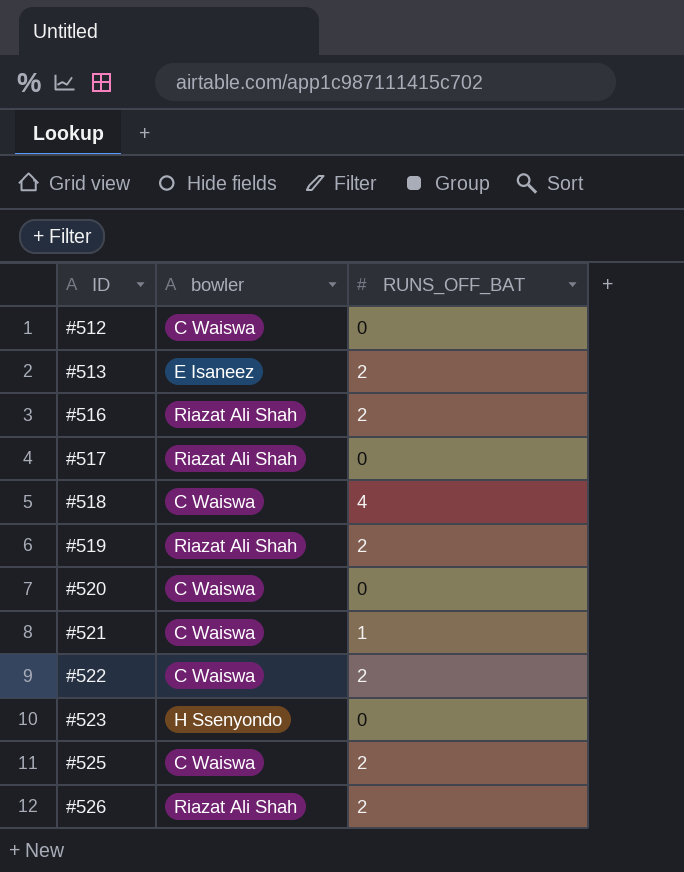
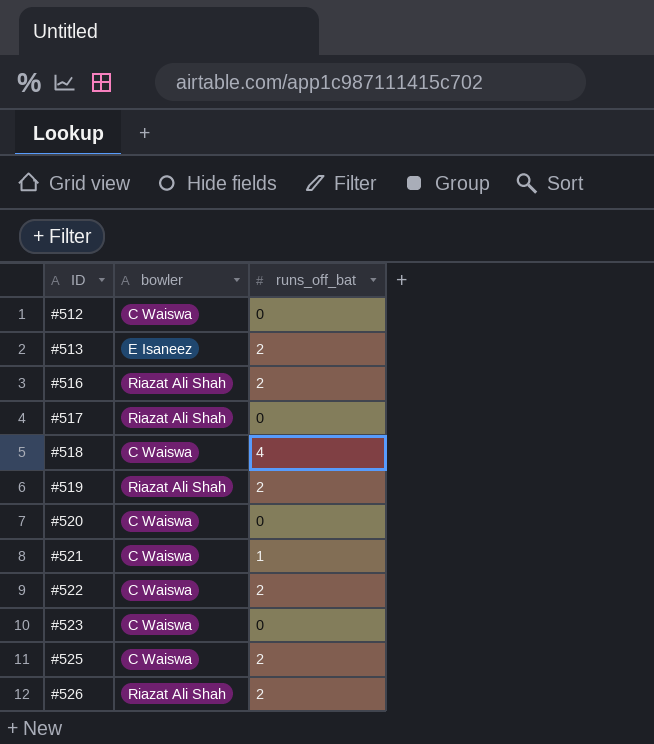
column name: RUNS_OFF_BAT -> runs_off_bat
#523 | bowler: H Ssenyondo -> C Waiswa

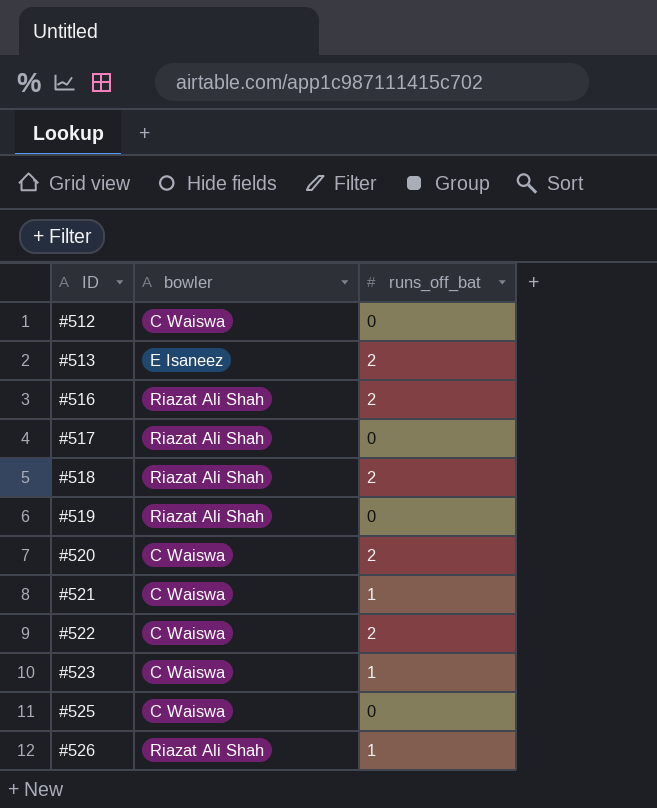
#518 | bowler: C Waiswa -> Riazat Ali Shah
#518 | runs_off_bat: 4 -> 2
#519 | runs_off_bat: 2 -> 0
#520 | runs_off_bat: 0 -> 2
#523 | runs_off_bat: 0 -> 1
#525 | runs_off_bat: 2 -> 0
#526 | runs_off_bat: 2 -> 1

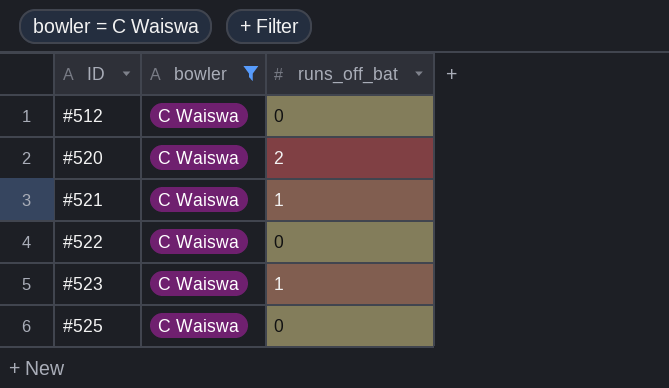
filter: none -> bowler = C Waiswa
#522 | runs_off_bat: 2 -> 0

